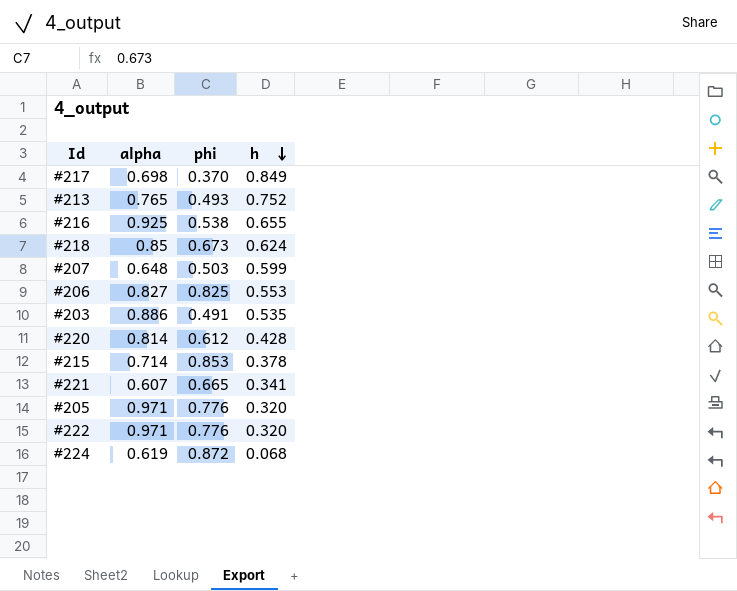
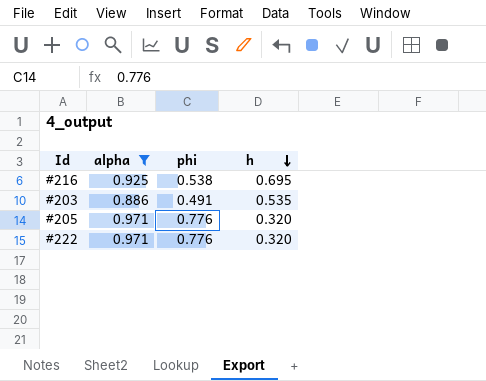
filter: none -> alpha >= 0.886
#216 | h: 0.655 -> 0.695

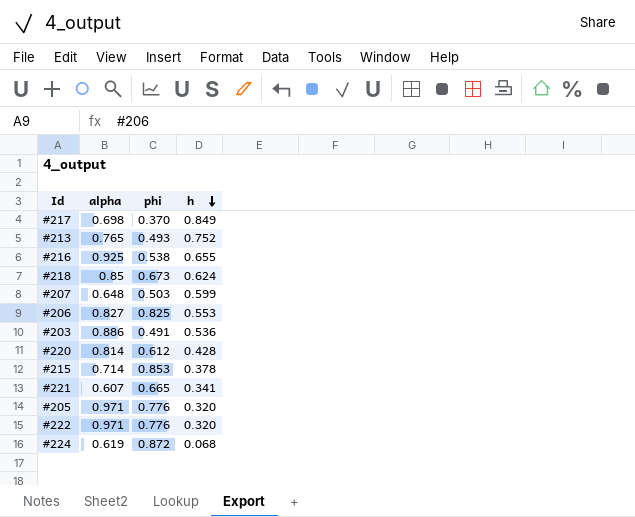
filter: alpha >= 0.886 -> none
#216 | h: 0.695 -> 0.655
#203 | h: 0.535 -> 0.536

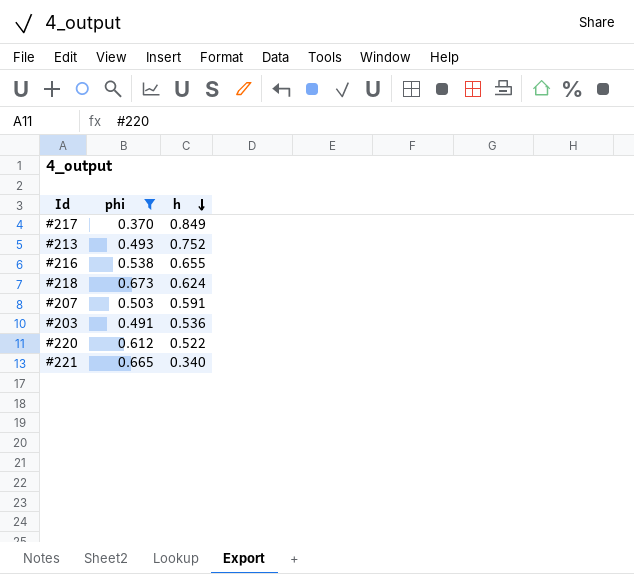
filter: none -> phi <= 0.673
column alpha | position: 2 -> none
#207 | h: 0.599 -> 0.591
#220 | h: 0.428 -> 0.522
#221 | h: 0.341 -> 0.340

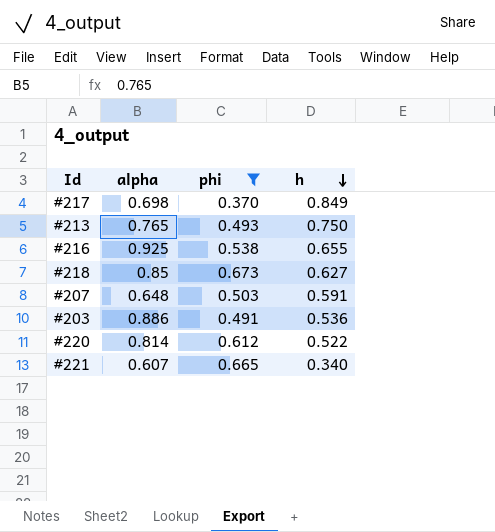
column alpha | position: none -> 2
#213 | h: 0.752 -> 0.750
#218 | h: 0.624 -> 0.627

